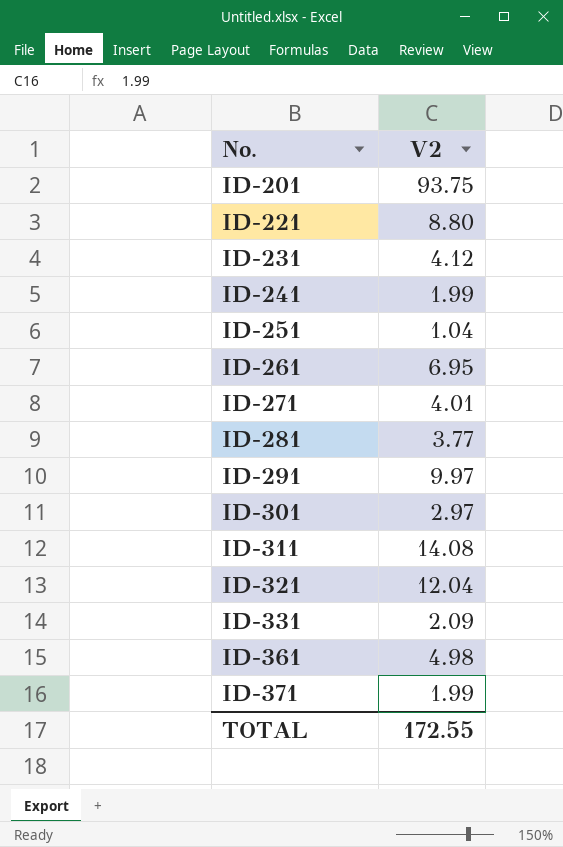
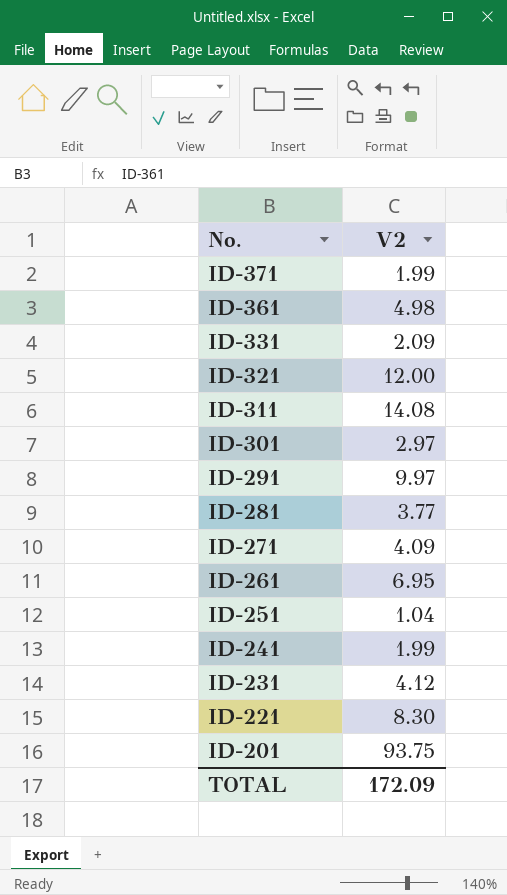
row order: No. ascending -> No. descending
ID-321 | V2: 12.04 -> 12.00
ID-271 | V2: 4.01 -> 4.09
ID-221 | V2: 8.80 -> 8.30
TOTAL | V2: 172.55 -> 172.09

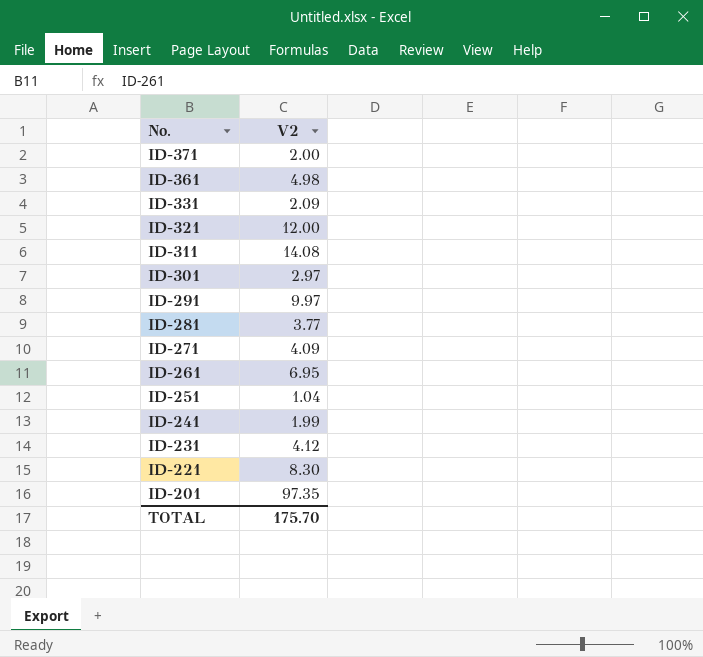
ID-371 | V2: 1.99 -> 2.00
ID-201 | V2: 93.75 -> 97.35
TOTAL | V2: 172.09 -> 175.70

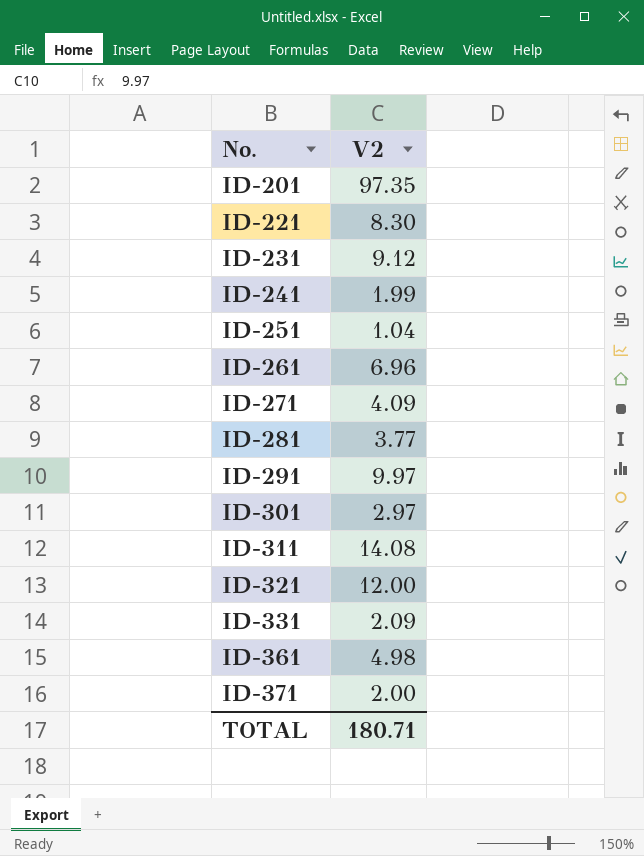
row order: No. descending -> No. ascending
ID-231 | V2: 4.12 -> 9.12
ID-261 | V2: 6.95 -> 6.96
TOTAL | V2: 175.70 -> 180.71

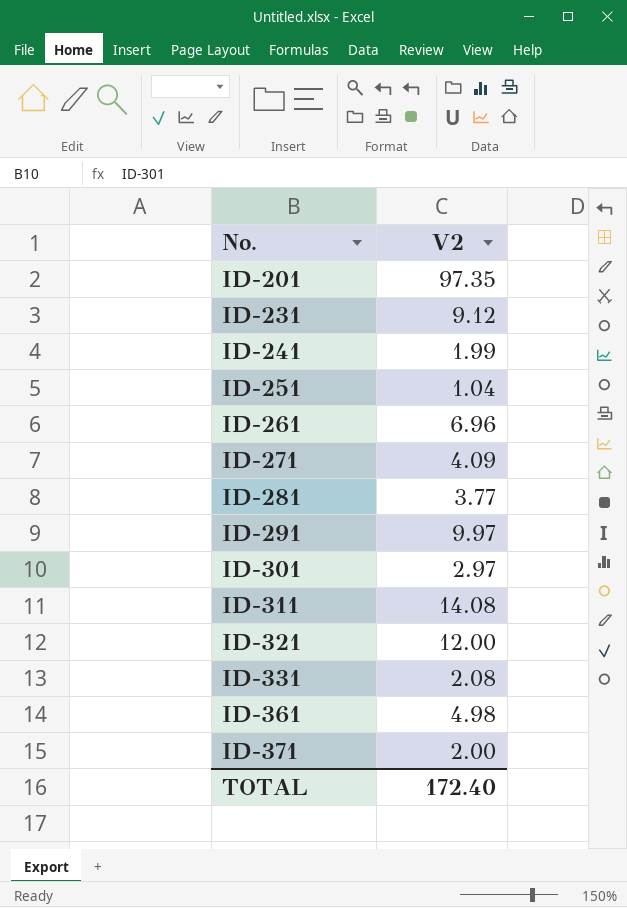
row ID-221: 8.30 -> none
ID-331 | V2: 2.09 -> 2.08
TOTAL | V2: 180.71 -> 172.40

